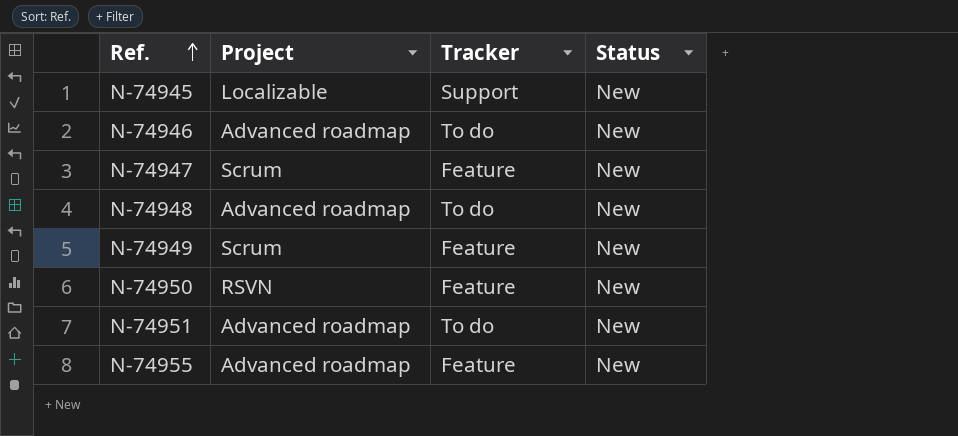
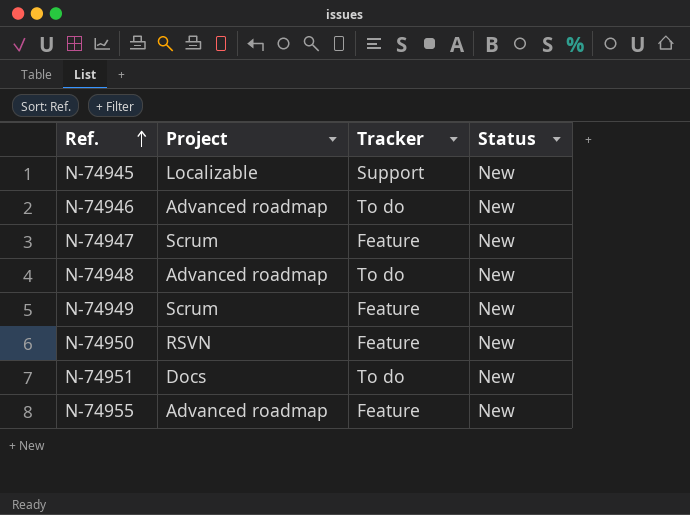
N-74951 | Project: Advanced roadmap -> Docs

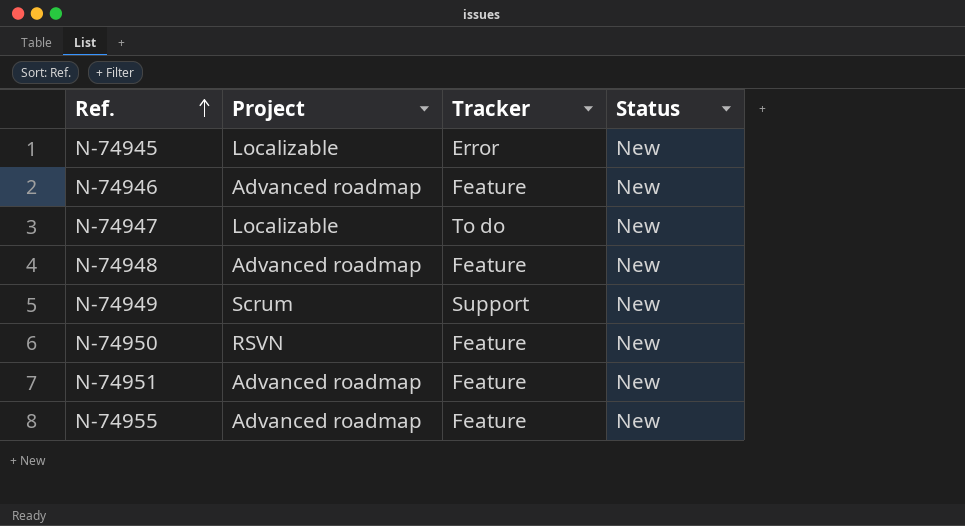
N-74945 | Tracker: Support -> Error
N-74946 | Tracker: To do -> Feature
N-74947 | Project: Scrum -> Localizable
N-74947 | Tracker: Feature -> To do
N-74948 | Tracker: To do -> Feature
N-74949 | Tracker: Feature -> Support
N-74951 | Project: Docs -> Advanced roadmap
N-74951 | Tracker: To do -> Feature

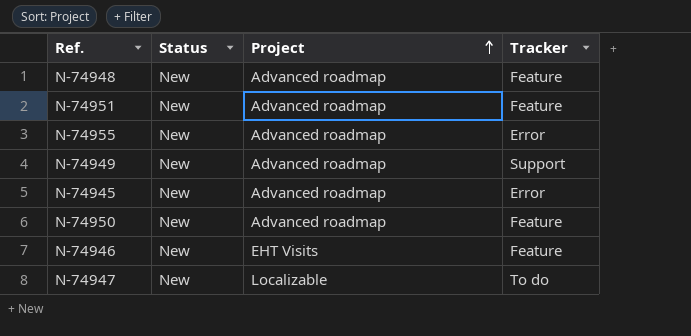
row order: Ref. ascending -> Project ascending
column Status | position: 4 -> 2
N-74955 | Tracker: Feature -> Error
N-74949 | Project: Scrum -> Advanced roadmap
N-74945 | Project: Localizable -> Advanced roadmap
N-74950 | Project: RSVN -> Advanced roadmap
N-74946 | Project: Advanced roadmap -> EHT Visits

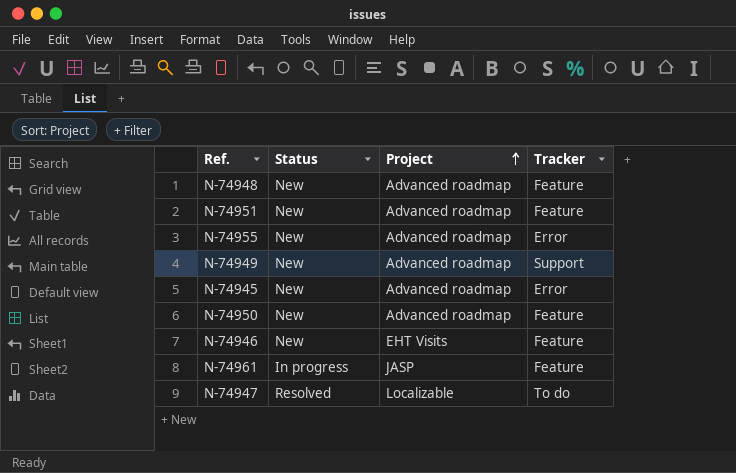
row N-74961: none -> In progress | JASP | Feature
N-74947 | Status: New -> Resolved

